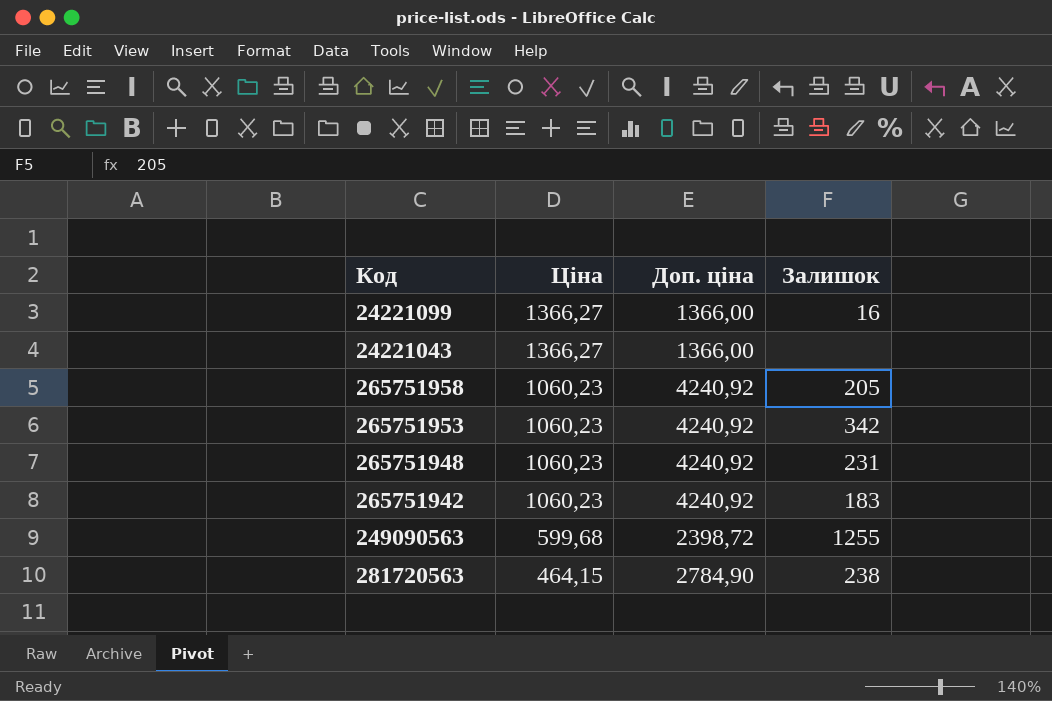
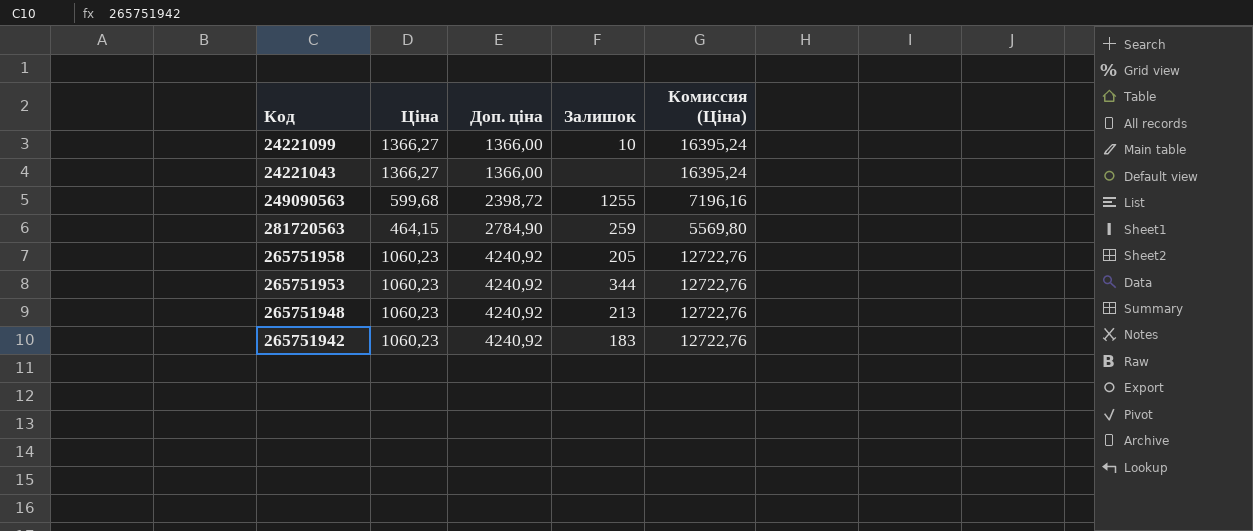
row order: Ціна descending -> Доп. ціна ascending
column Комиссия (Ціна) | formula: none -> [Ціна] * 12
24221099 | Залишок: 16 -> 10
281720563 | Залишок: 238 -> 259
265751953 | Залишок: 342 -> 344
265751948 | Залишок: 231 -> 213

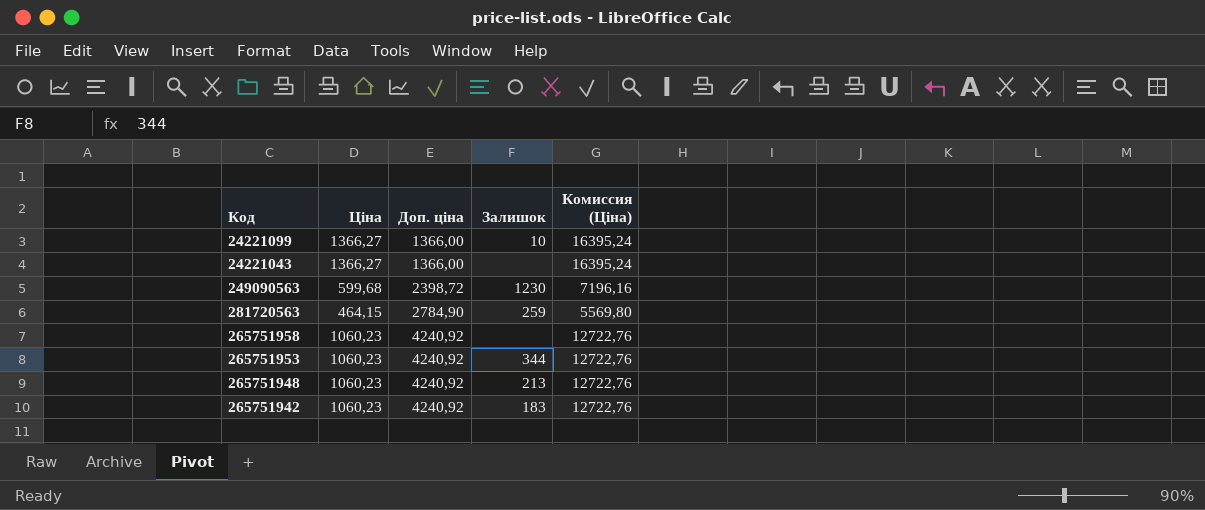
249090563 | Залишок: 1255 -> 1230
265751958 | Залишок: 205 -> none

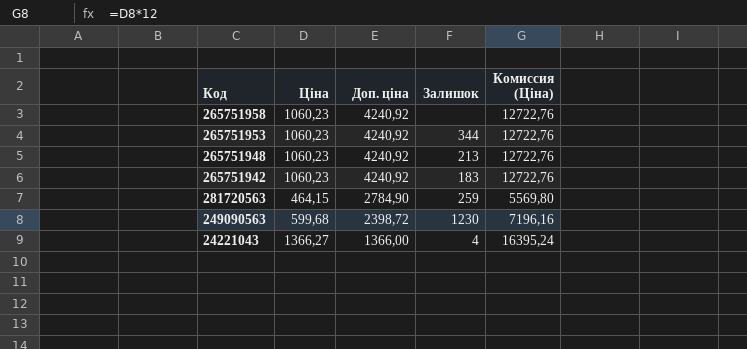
row order: Доп. ціна ascending -> Доп. ціна descending
row 24221099: 1366,27 | 1366,00 | 10 | 16395,24 -> none
24221043 | Залишок: none -> 4

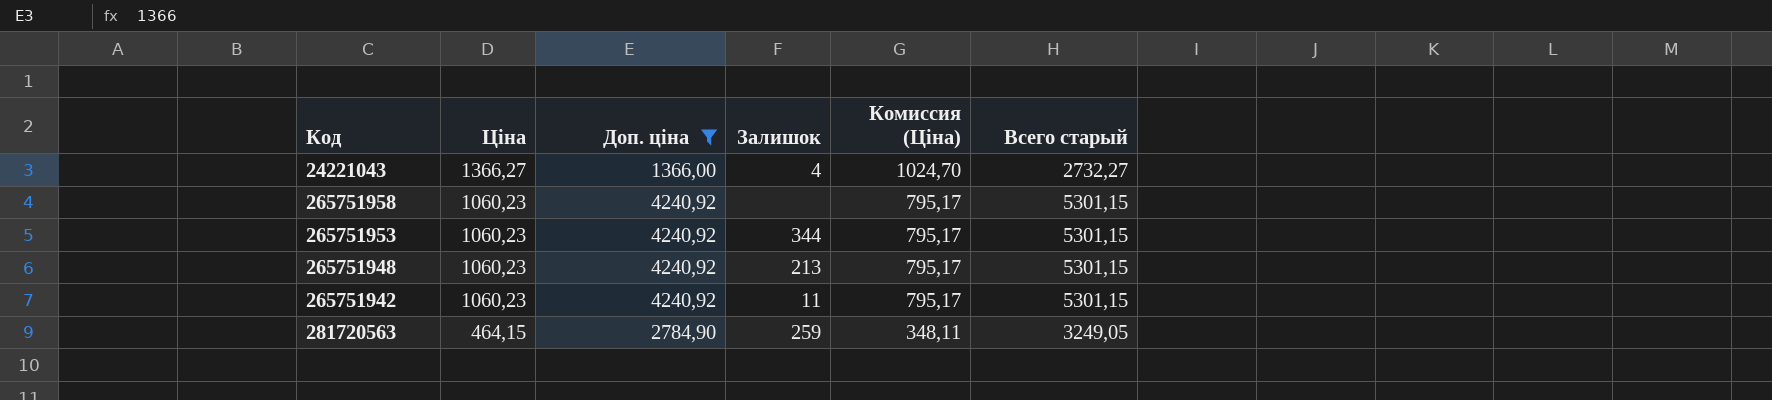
filter: none -> Доп. ціна != 2398,72
row order: Доп. ціна descending -> Ціна descending
column Комиссия (Ціна) | formula: [Ціна] * 12 -> [Ціна] * 0,75
column Всего старый | formula: none -> [Ціна] + [Доп. ціна]
265751942 | Залишок: 183 -> 11

